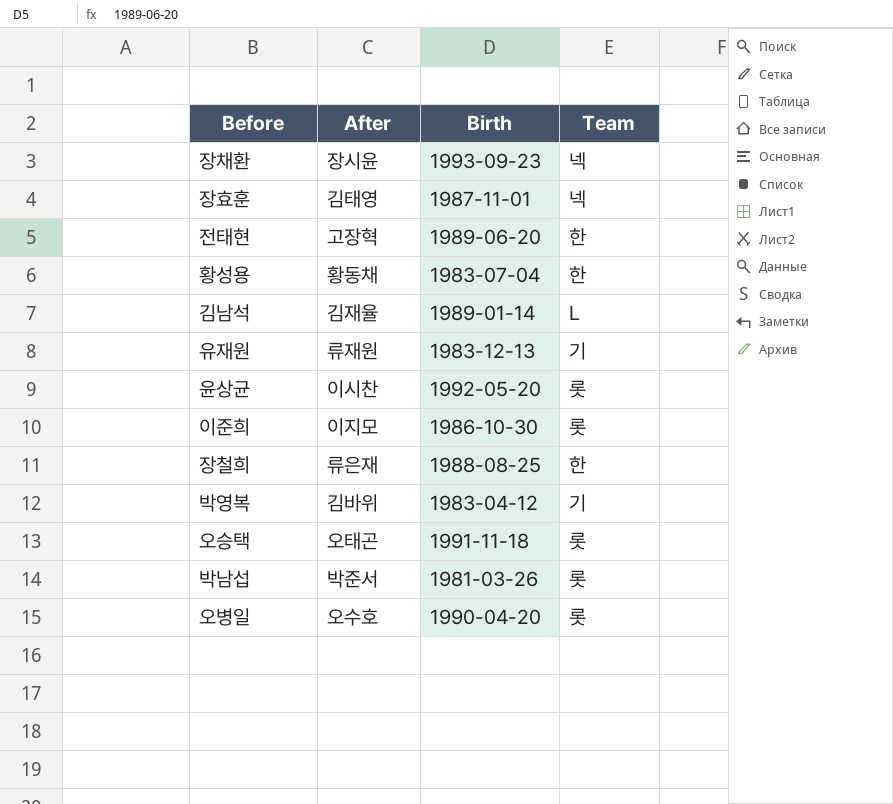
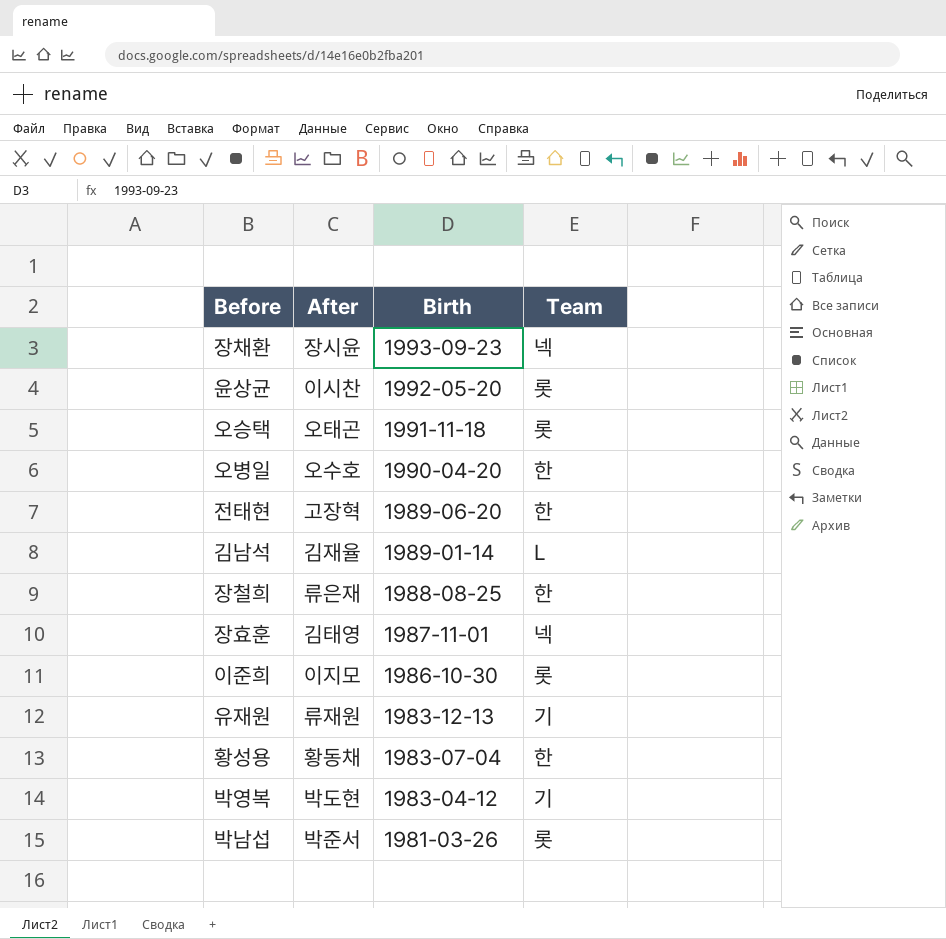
row order: none -> Birth descending
오병일 | Team: 롯 -> 한
박영복 | After: 김바위 -> 박도현

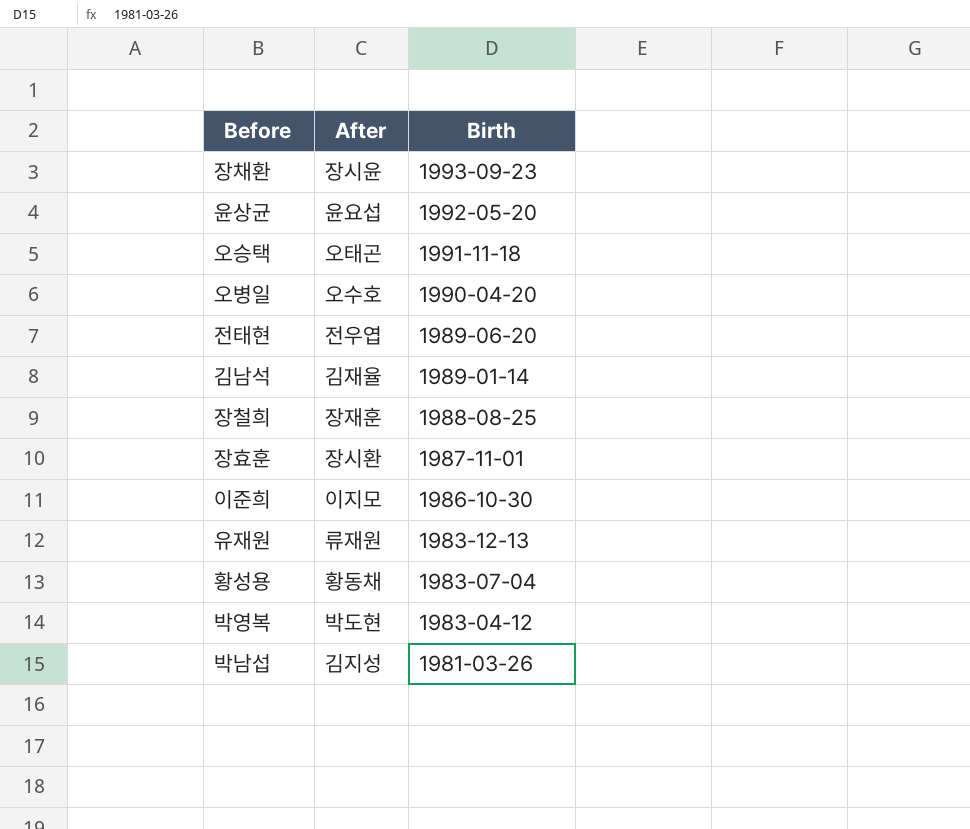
column Team | position: 4 -> none
윤상균 | After: 이시찬 -> 윤요섭
전태현 | After: 고장혁 -> 전우엽
장철희 | After: 류은재 -> 장재훈
장효훈 | After: 김태영 -> 장시환
박남섭 | After: 박준서 -> 김지성

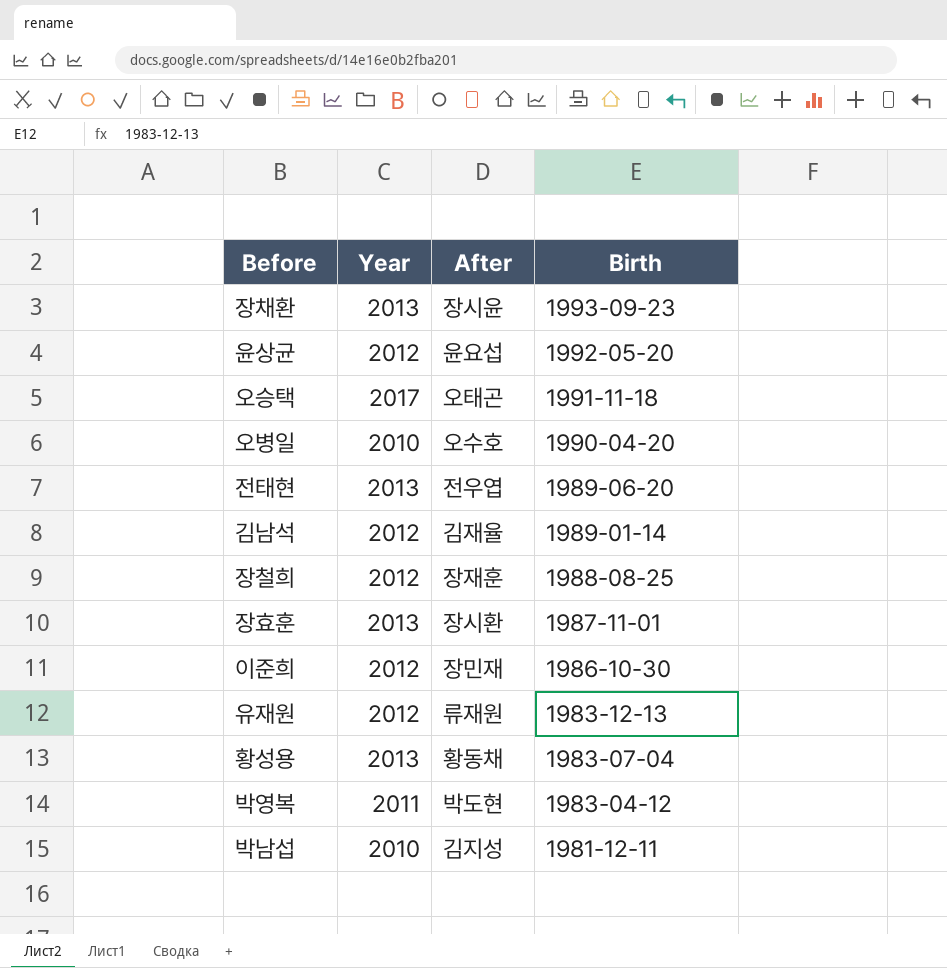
column Year | position: none -> 2
이준희 | After: 이지모 -> 장민재
박남섭 | Birth: 1981-03-26 -> 1981-12-11

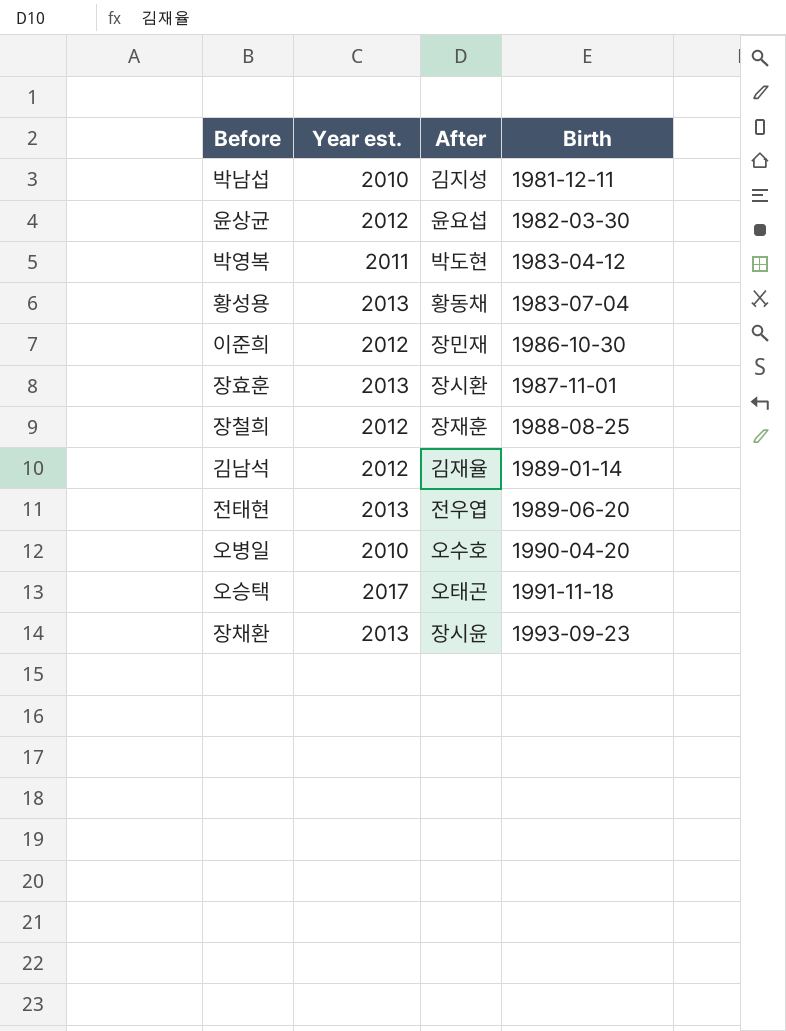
row order: Birth descending -> Birth ascending
column name: Year -> Year est.
row 유재원: 2012 | 류재원 | 1983-12-13 -> none
윤상균 | Birth: 1992-05-20 -> 1982-03-30

